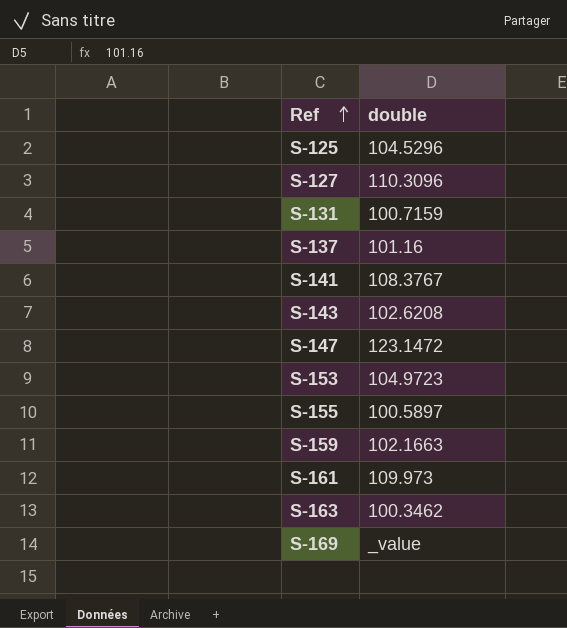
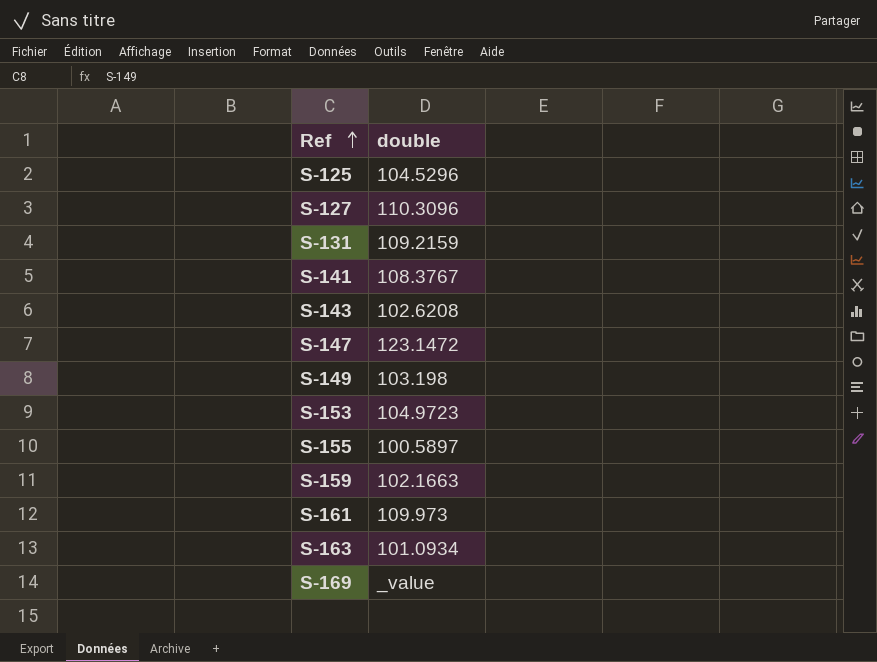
row S-137: 101.16 -> none
S-131 | double: 100.7159 -> 109.2159
row S-149: none -> 103.198
S-163 | double: 100.3462 -> 101.0934

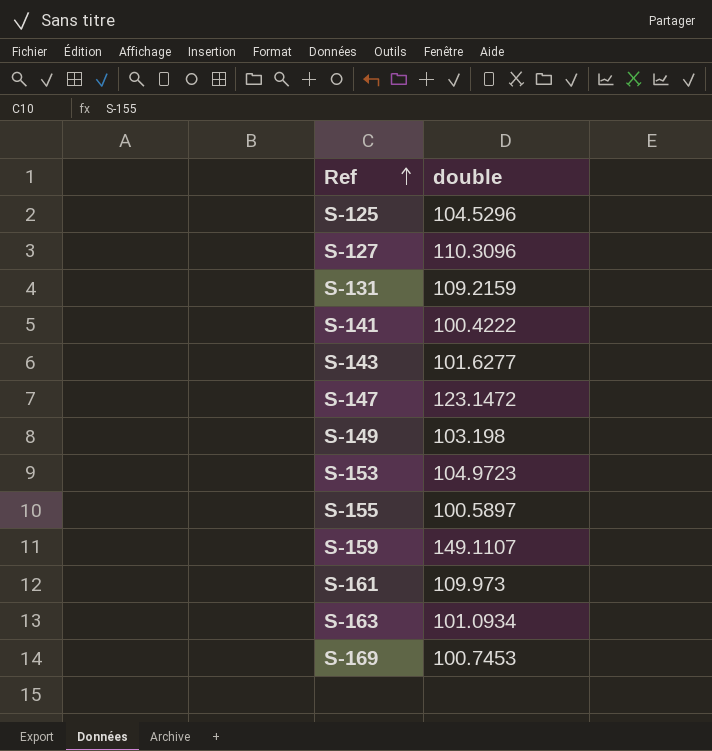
S-141 | double: 108.3767 -> 100.4222
S-143 | double: 102.6208 -> 101.6277
S-159 | double: 102.1663 -> 149.1107
S-169 | double: _value -> 100.7453

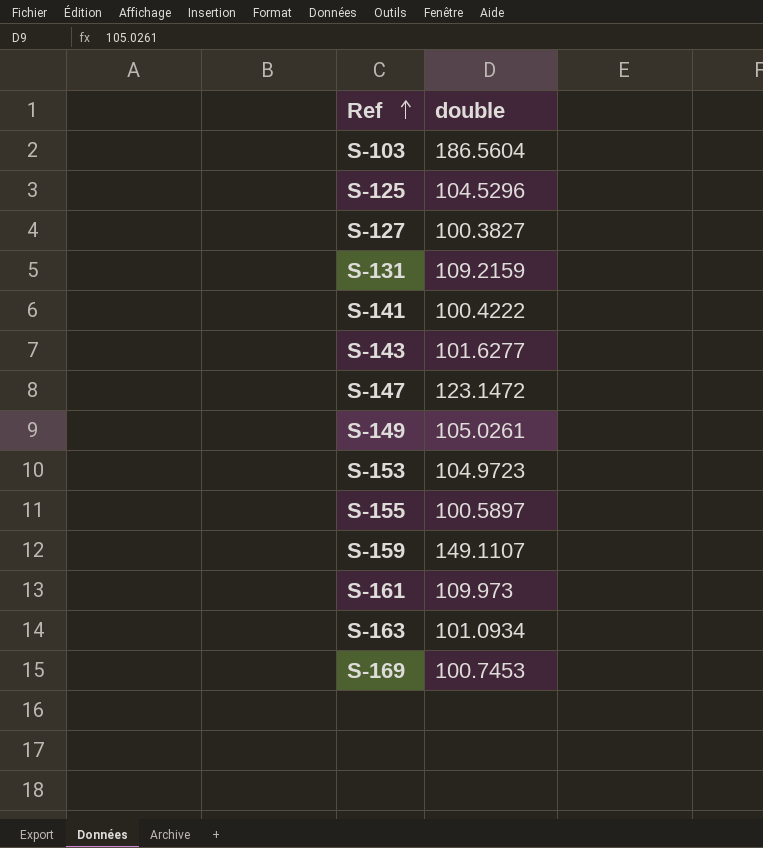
row S-103: none -> 186.5604
S-127 | double: 110.3096 -> 100.3827
S-149 | double: 103.198 -> 105.0261

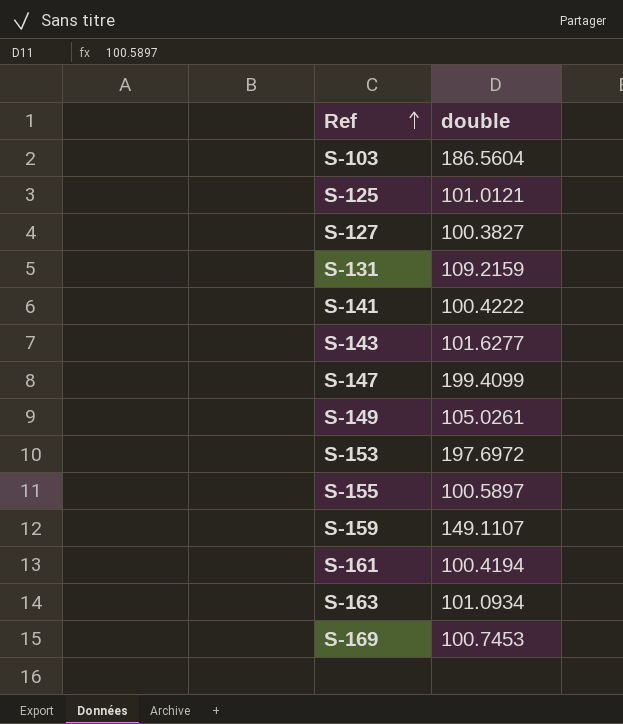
S-125 | double: 104.5296 -> 101.0121
S-147 | double: 123.1472 -> 199.4099
S-153 | double: 104.9723 -> 197.6972
S-161 | double: 109.973 -> 100.4194

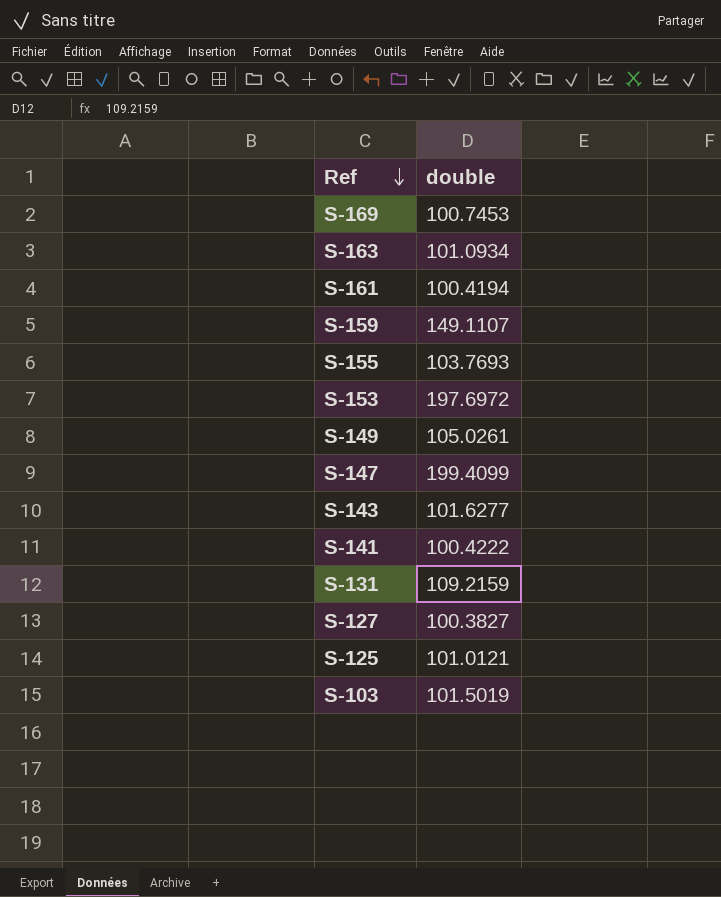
row order: Ref ascending -> Ref descending
S-155 | double: 100.5897 -> 103.7693
S-103 | double: 186.5604 -> 101.5019

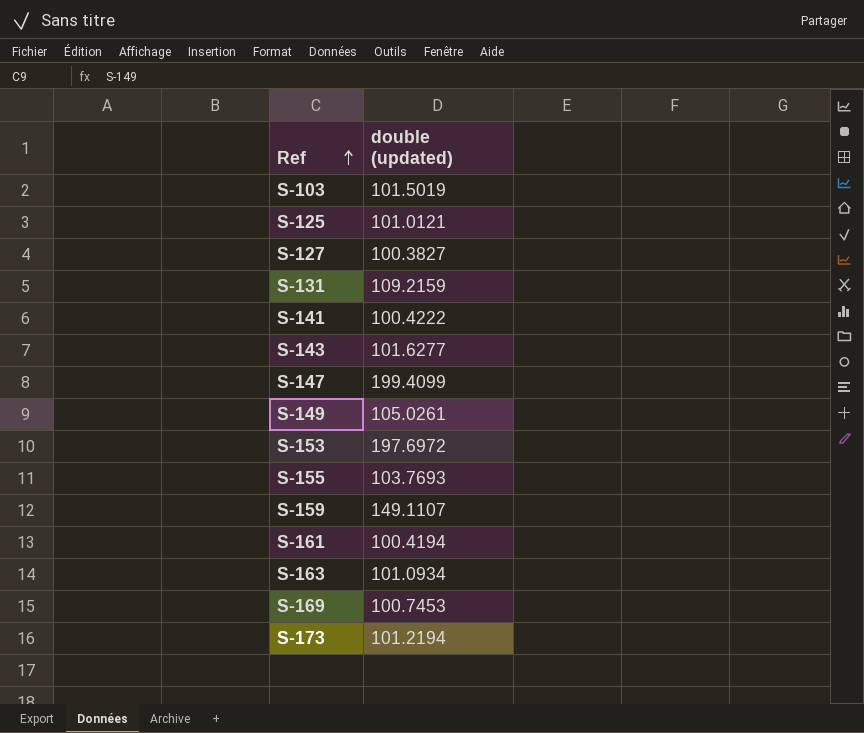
row order: Ref descending -> Ref ascending
column name: double -> double (updated)
row S-173: none -> 101.2194

